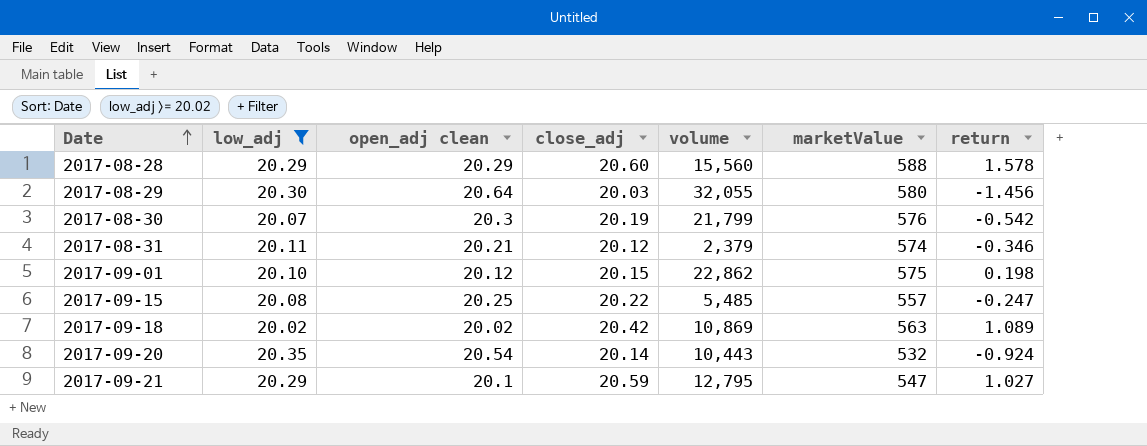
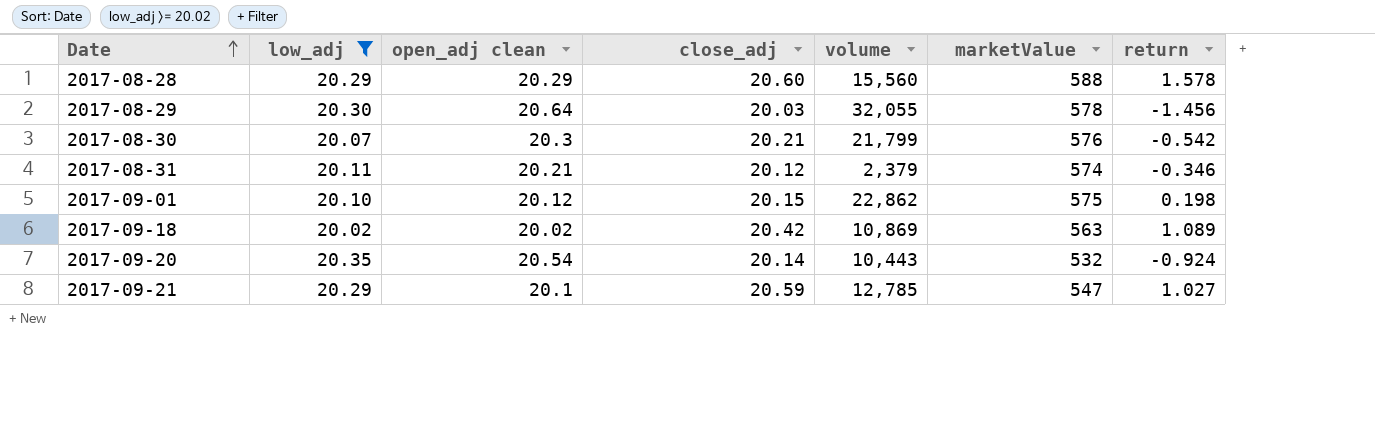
row 2017-09-15: 20.08 | 20.25 | 20.22 | 5,485 | 557 | -0.247 -> none
2017-08-29 | marketValue: 580 -> 578
2017-08-30 | close_adj: 20.19 -> 20.21
2017-09-21 | volume: 12,795 -> 12,785

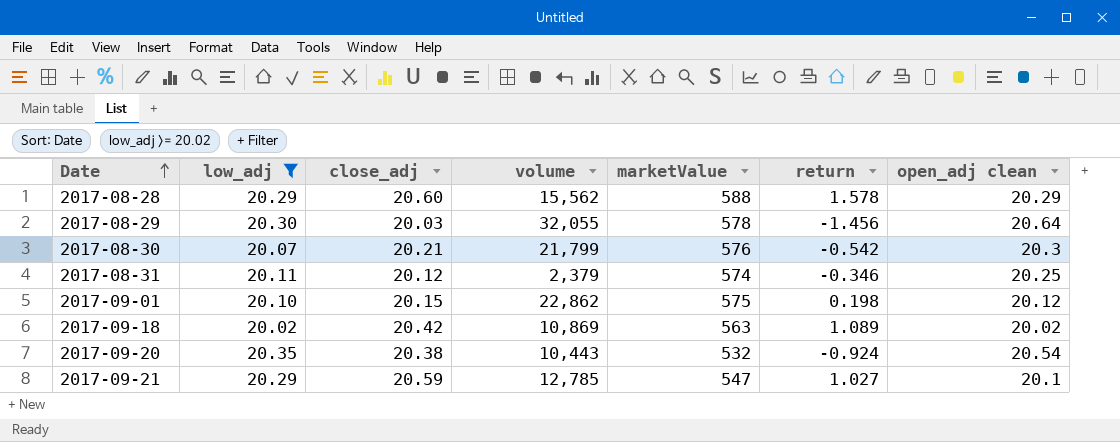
column open_adj clean | position: 3 -> 7
2017-08-28 | volume: 15,560 -> 15,562
2017-08-31 | open_adj clean: 20.21 -> 20.25
2017-09-20 | close_adj: 20.14 -> 20.38

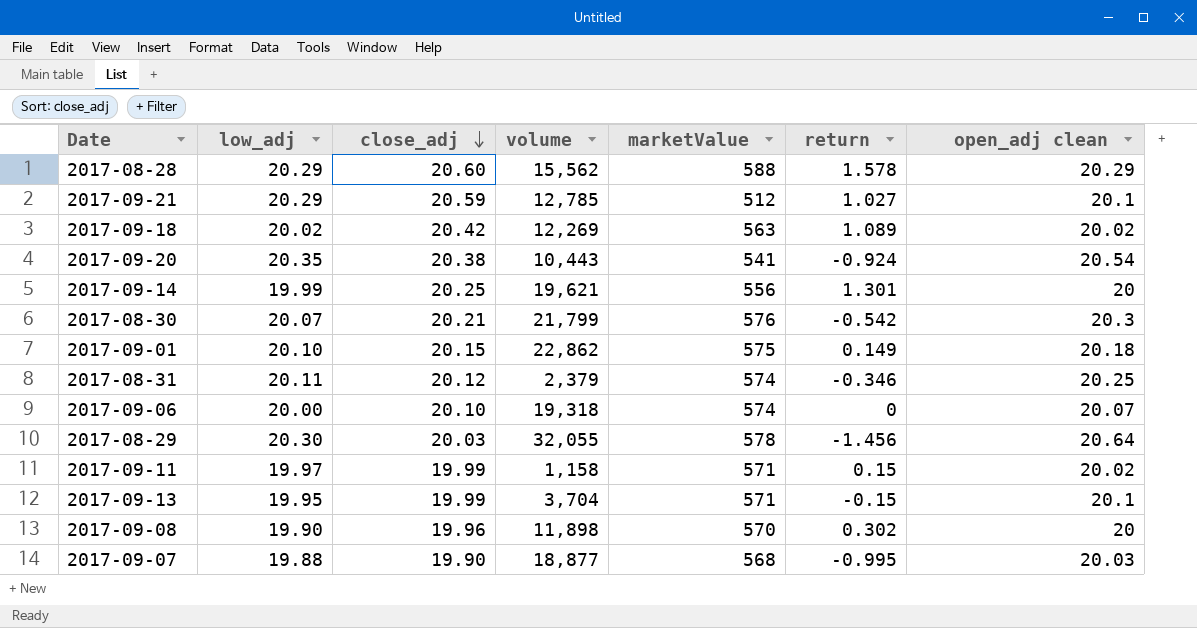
filter: low_adj >= 20.02 -> none
row order: Date ascending -> close_adj descending
2017-09-21 | marketValue: 547 -> 512
2017-09-18 | volume: 10,869 -> 12,269
2017-09-20 | marketValue: 532 -> 541
2017-09-01 | return: 0.198 -> 0.149
2017-09-01 | open_adj clean: 20.12 -> 20.18

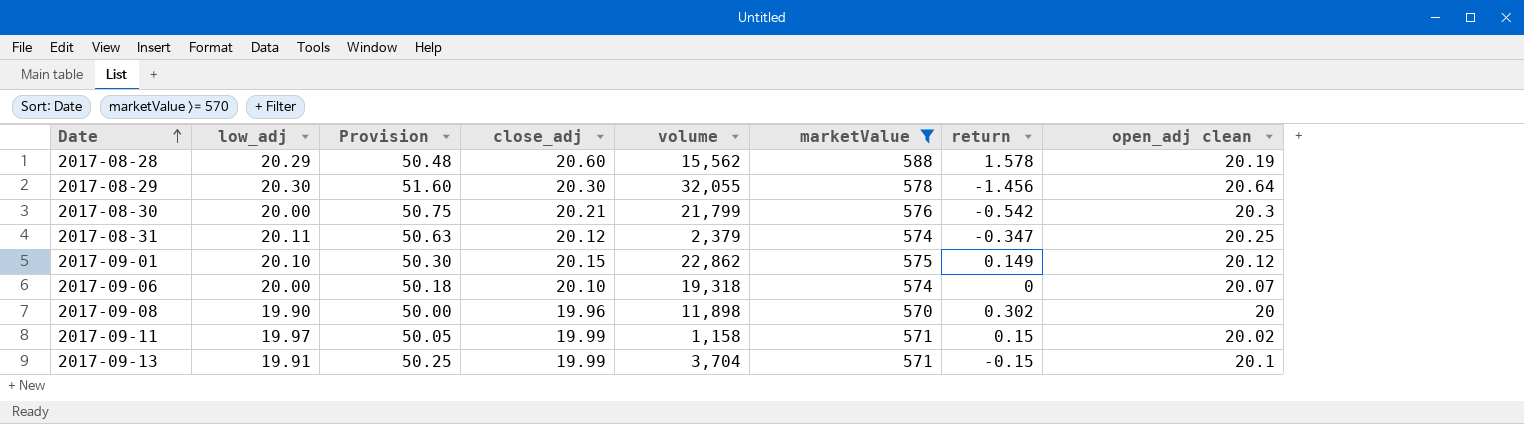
filter: none -> marketValue >= 570
row order: close_adj descending -> Date ascending
column Provision | formula: none -> [open_adj clean] * 2.5
2017-08-28 | open_adj clean: 20.29 -> 20.19
2017-08-29 | close_adj: 20.03 -> 20.30
2017-08-30 | low_adj: 20.07 -> 20.00
2017-08-31 | return: -0.346 -> -0.347
2017-09-01 | open_adj clean: 20.18 -> 20.12
2017-09-13 | low_adj: 19.95 -> 19.91

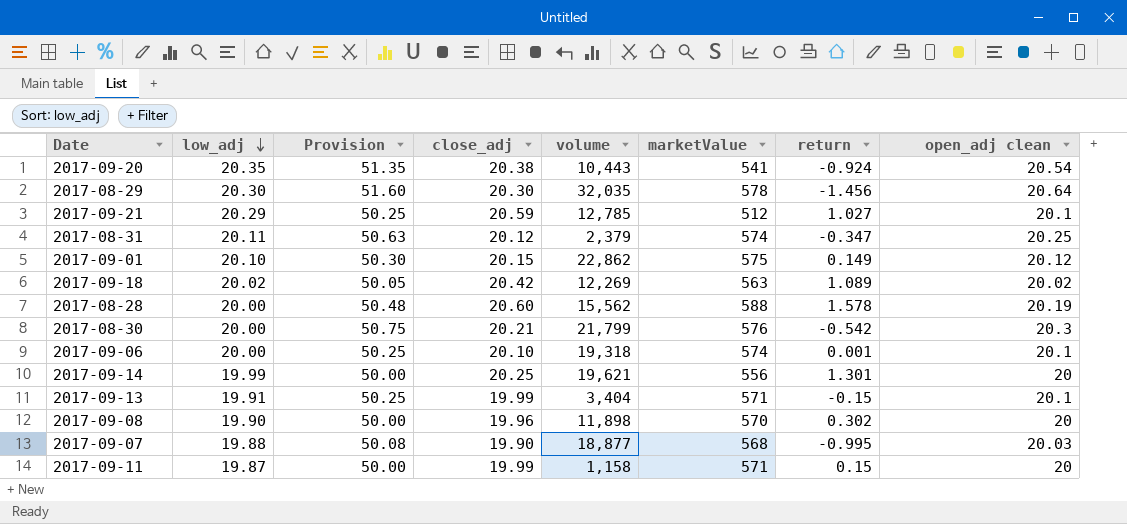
filter: marketValue >= 570 -> none
row order: Date ascending -> low_adj descending
2017-08-29 | volume: 32,055 -> 32,035
2017-08-28 | low_adj: 20.29 -> 20.00
2017-09-06 | Provision: 50.18 -> 50.25
2017-09-06 | return: 0 -> 0.001
2017-09-06 | open_adj clean: 20.07 -> 20.1
2017-09-13 | volume: 3,704 -> 3,404
2017-09-11 | low_adj: 19.97 -> 19.87
2017-09-11 | Provision: 50.05 -> 50.00
2017-09-11 | open_adj clean: 20.02 -> 20

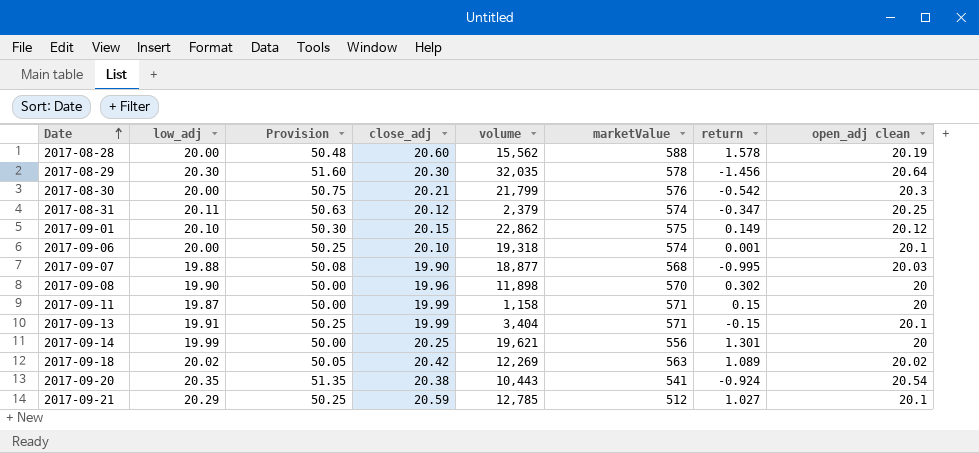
row order: low_adj descending -> Date ascending

